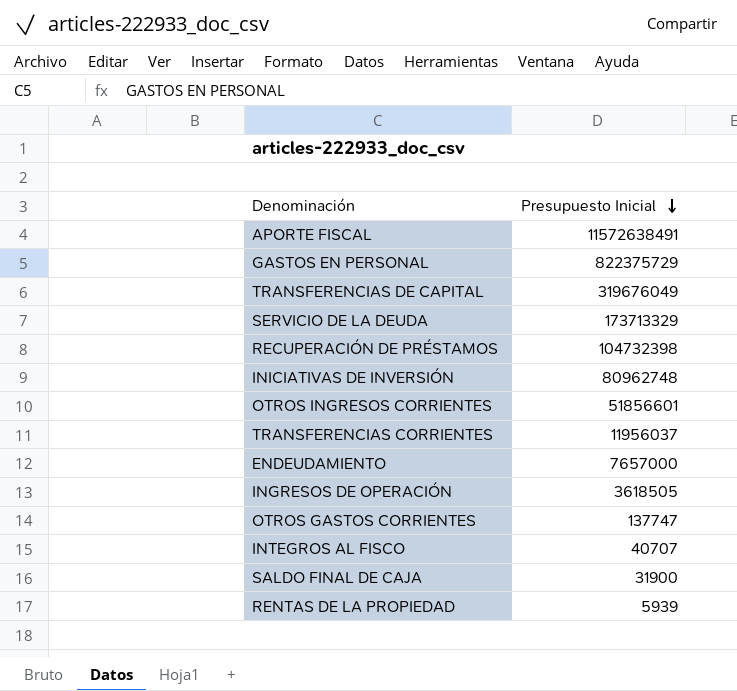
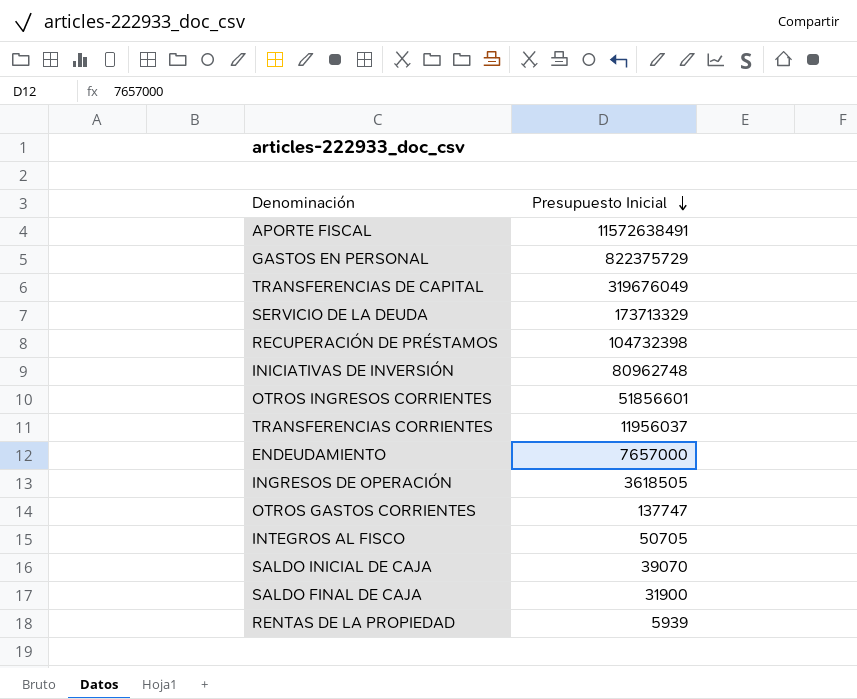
INTEGROS AL FISCO | Presupuesto Inicial: 40707 -> 50705
row SALDO INICIAL DE CAJA: none -> 39070

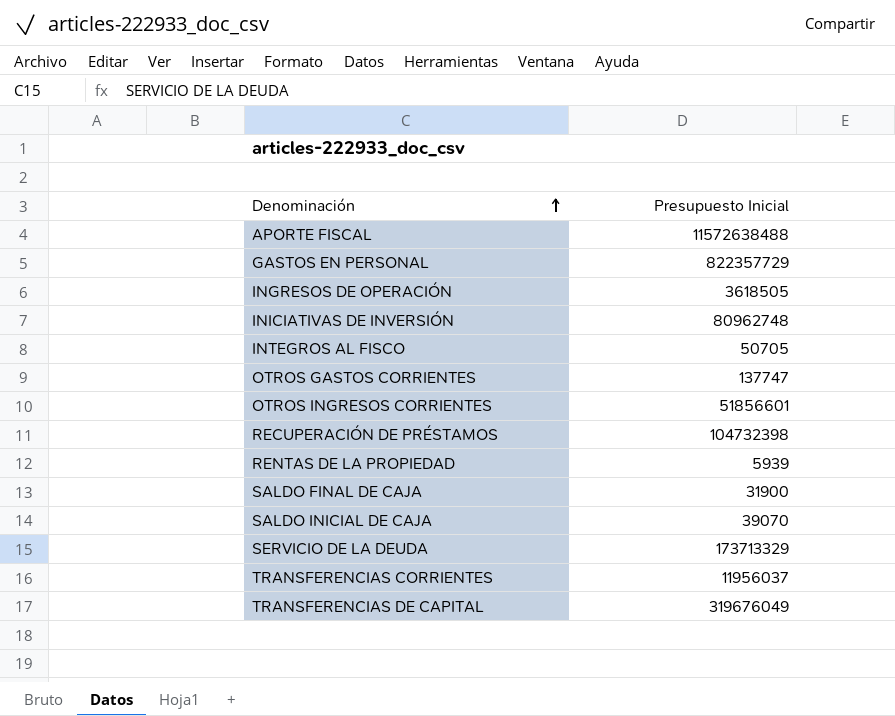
row order: Presupuesto Inicial descending -> Denominación ascending
row ENDEUDAMIENTO: 7657000 -> none
APORTE FISCAL | Presupuesto Inicial: 11572638491 -> 11572638488
GASTOS EN PERSONAL | Presupuesto Inicial: 822375729 -> 822357729

